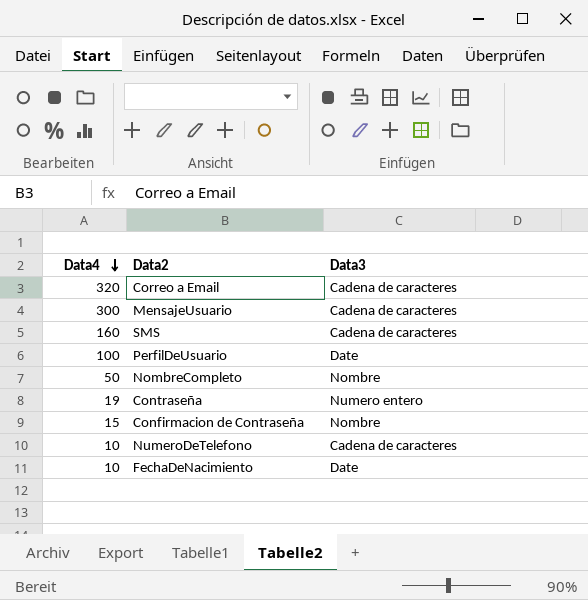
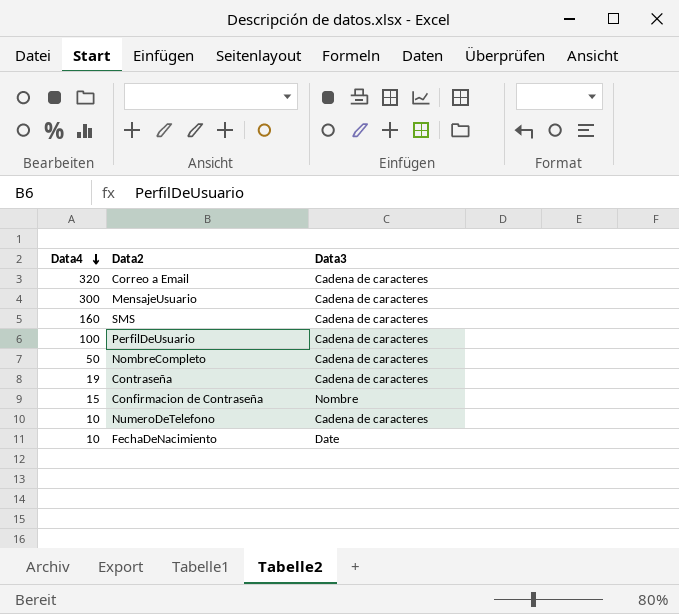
PerfilDeUsuario | Data3: Date -> Cadena de caracteres
NombreCompleto | Data3: Nombre -> Cadena de caracteres
Contraseña | Data3: Numero entero -> Cadena de caracteres

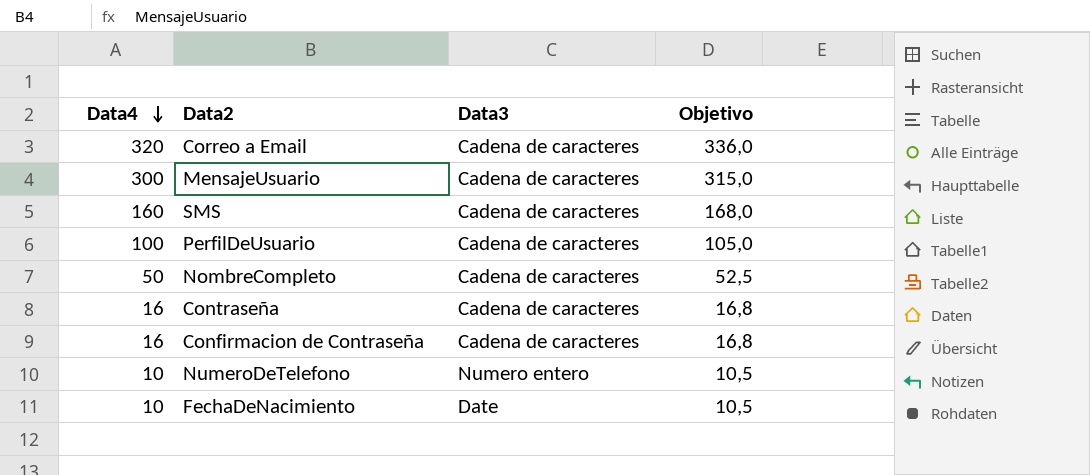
column Objetivo | formula: none -> [Data4] * 1,05
Contraseña | Data4: 19 -> 16
Confirmacion de Contraseña | Data4: 15 -> 16
Confirmacion de Contraseña | Data3: Nombre -> Cadena de caracteres
NumeroDeTelefono | Data3: Cadena de caracteres -> Numero entero

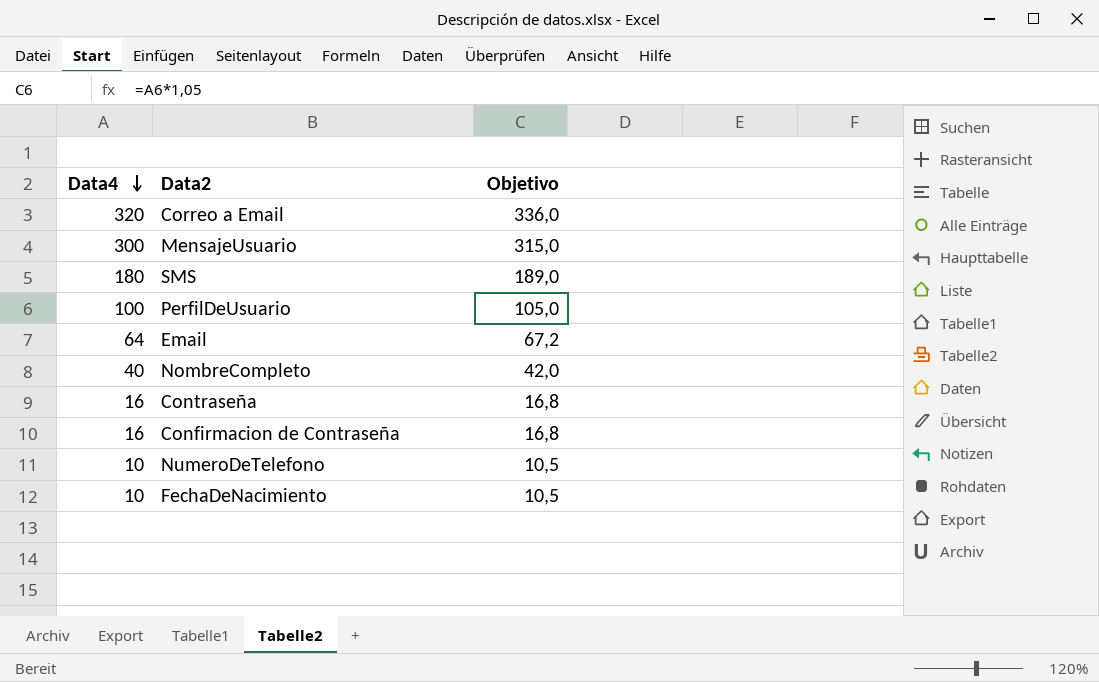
column Data3 | position: 3 -> none
SMS | Data4: 160 -> 180
SMS | Objetivo: 168,0 -> 189,0
row Email: none -> 64 | 67,2
NombreCompleto | Data4: 50 -> 40
NombreCompleto | Objetivo: 52,5 -> 42,0

